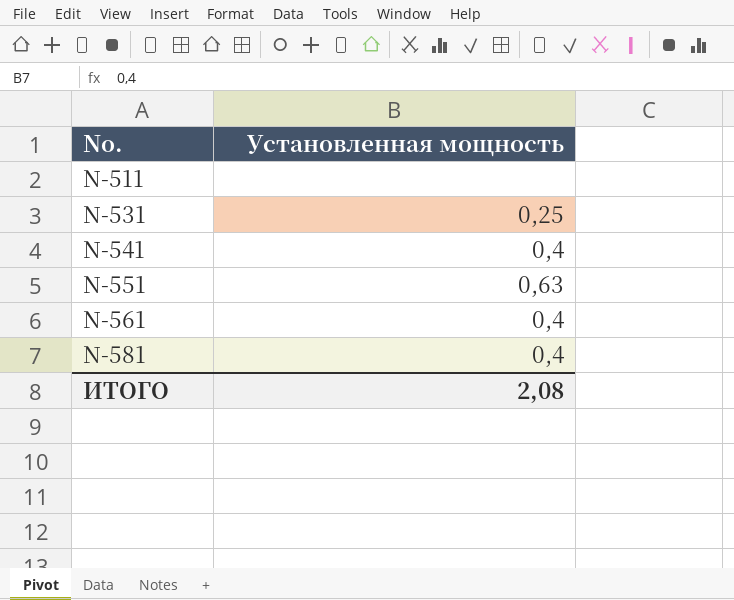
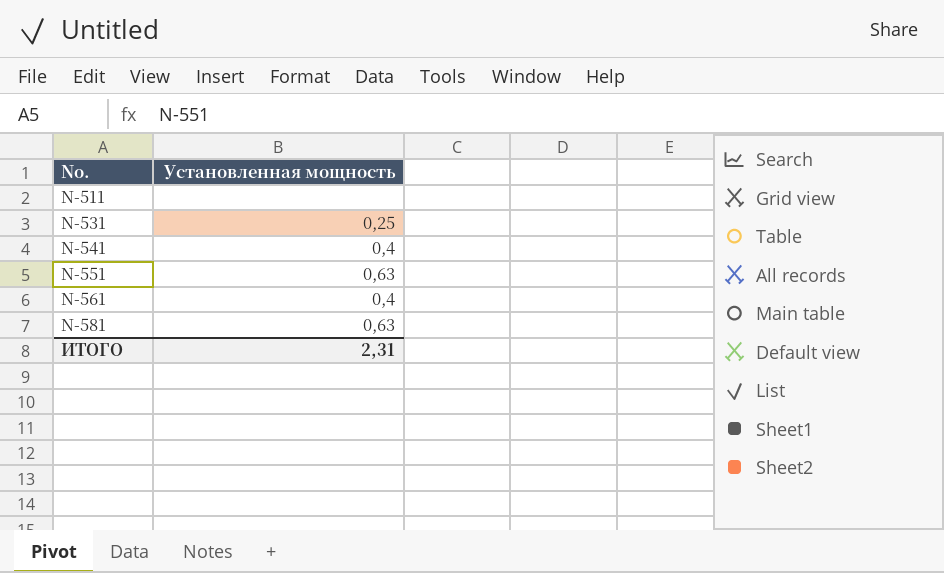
N-581 | Установленная мощность: 0,4 -> 0,63
ИТОГО | Установленная мощность: 2,08 -> 2,31

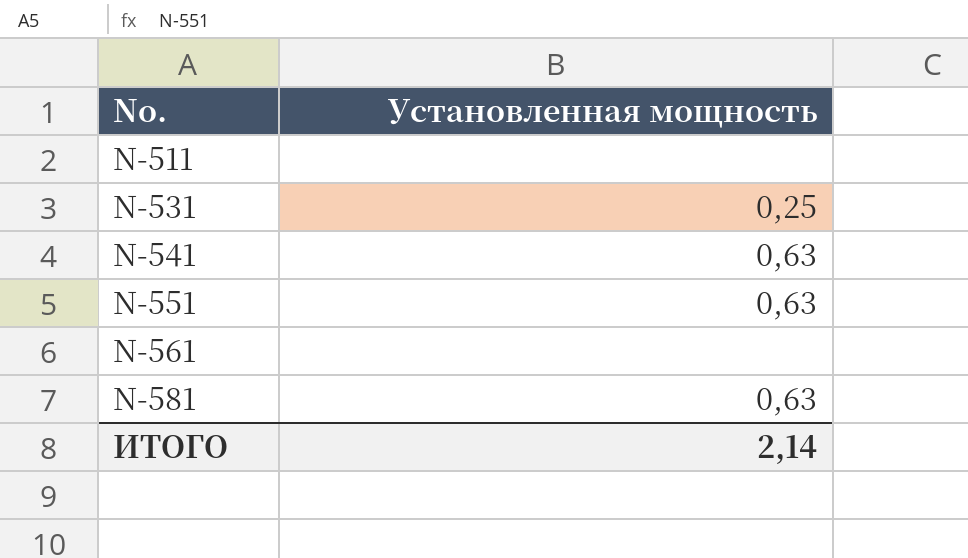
N-541 | Установленная мощность: 0,4 -> 0,63
N-561 | Установленная мощность: 0,4 -> none
ИТОГО | Установленная мощность: 2,31 -> 2,14

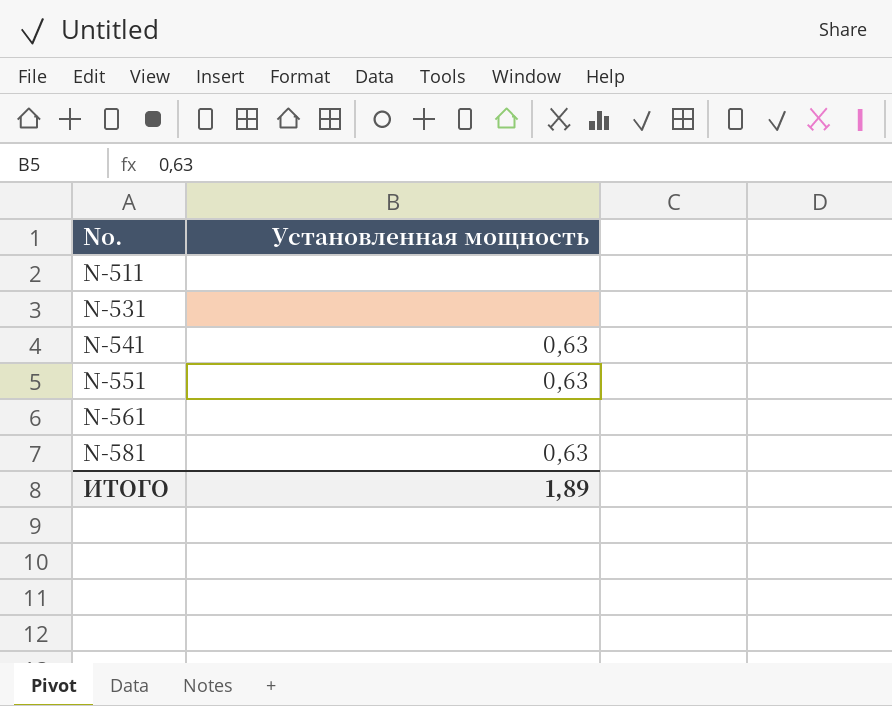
N-531 | Установленная мощность: 0,25 -> none
ИТОГО | Установленная мощность: 2,14 -> 1,89

